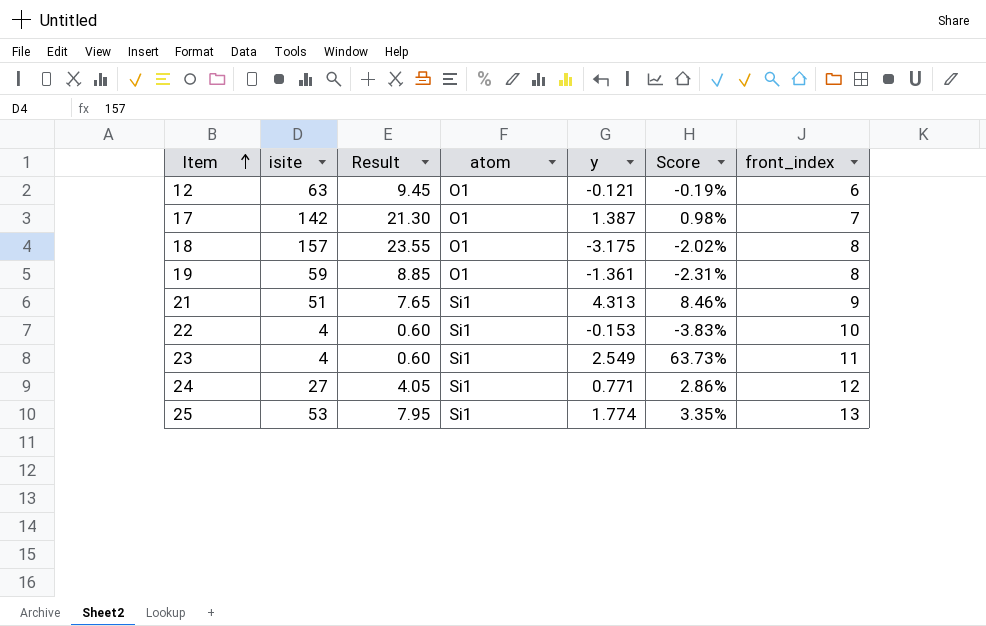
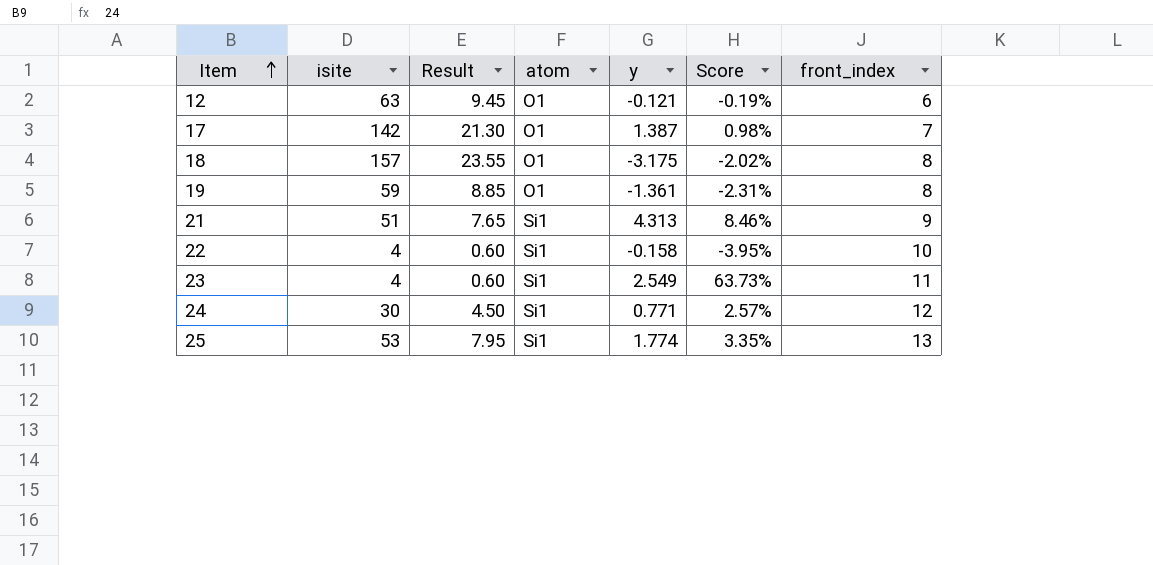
22 | y: -0.153 -> -0.158
22 | Score: -3.83% -> -3.95%
24 | isite: 27 -> 30
24 | Result: 4.05 -> 4.50
24 | Score: 2.86% -> 2.57%

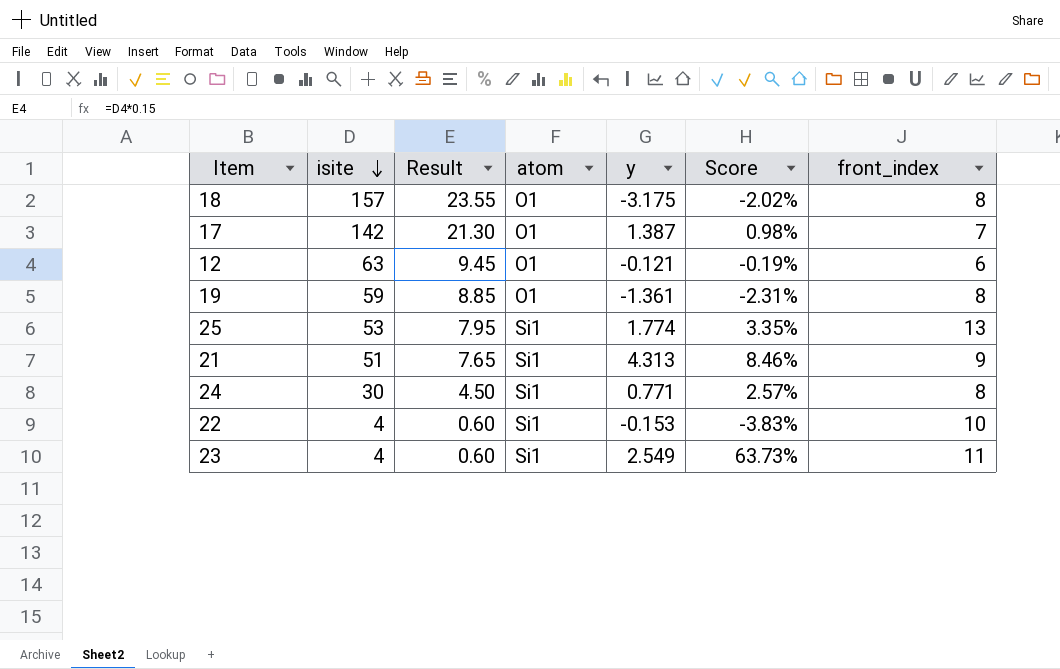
row order: Item ascending -> isite descending
24 | front_index: 12 -> 8
22 | y: -0.158 -> -0.153
22 | Score: -3.95% -> -3.83%

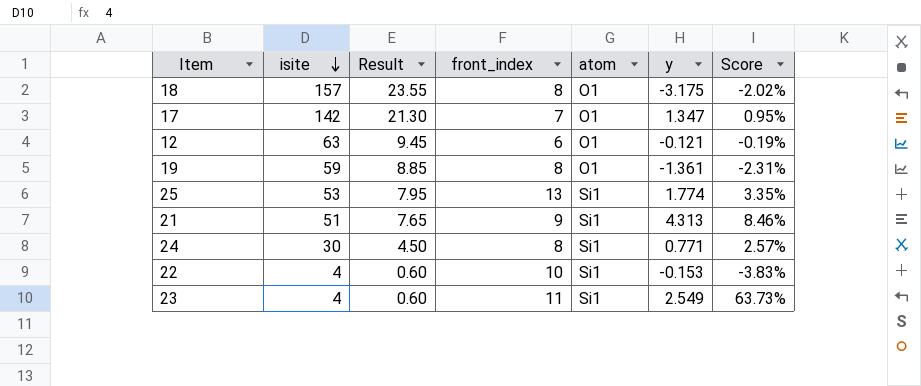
column front_index | position: 7 -> 4
17 | y: 1.387 -> 1.347
17 | Score: 0.98% -> 0.95%

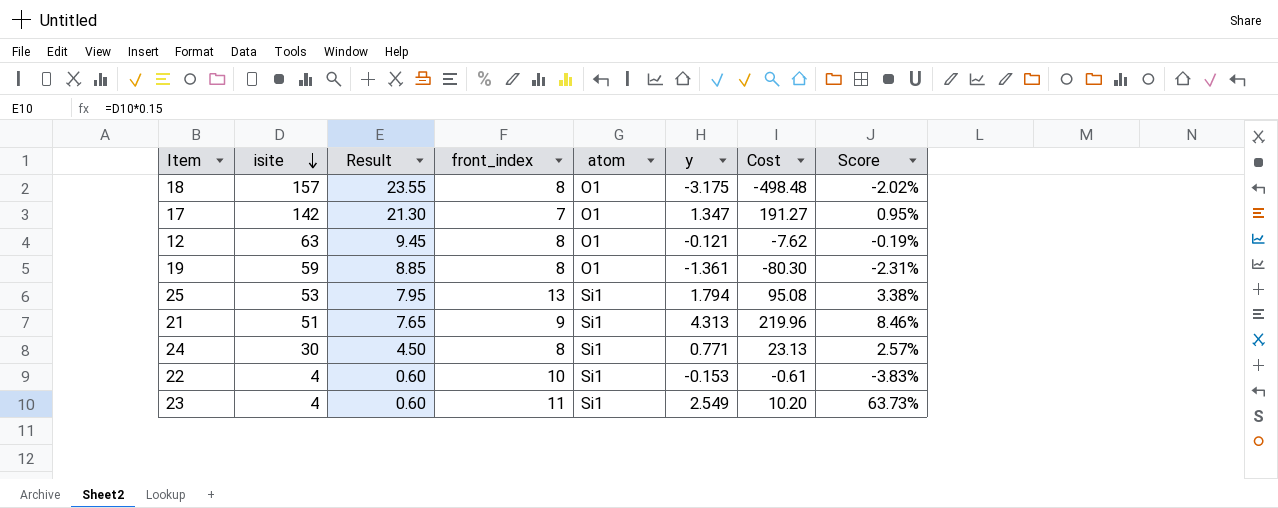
column Cost | formula: none -> [isite] * [y]
12 | front_index: 6 -> 8
25 | y: 1.774 -> 1.794
25 | Score: 3.35% -> 3.38%

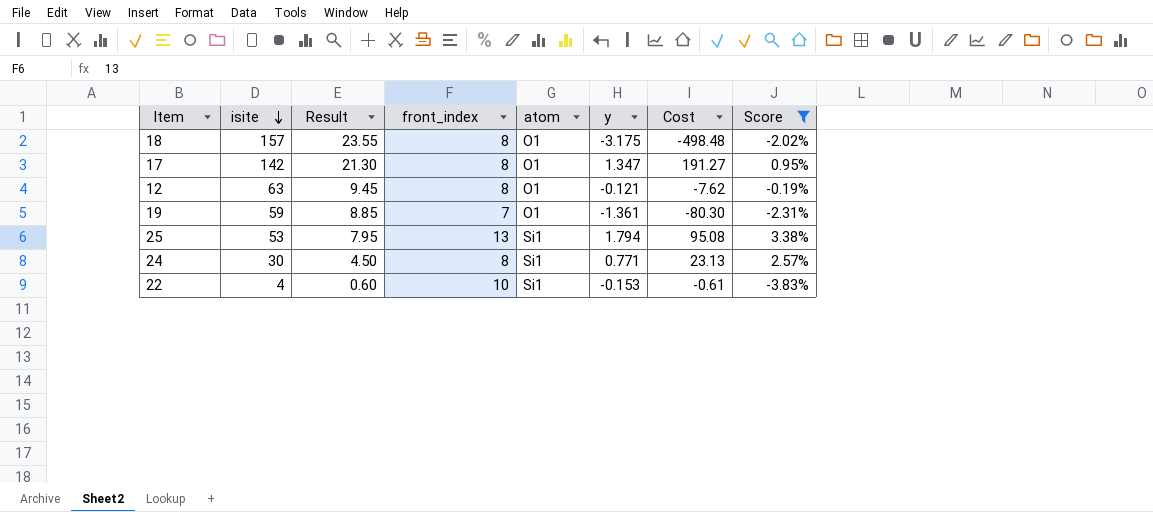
filter: none -> Score <= 3.38%
17 | front_index: 7 -> 8
19 | front_index: 8 -> 7

